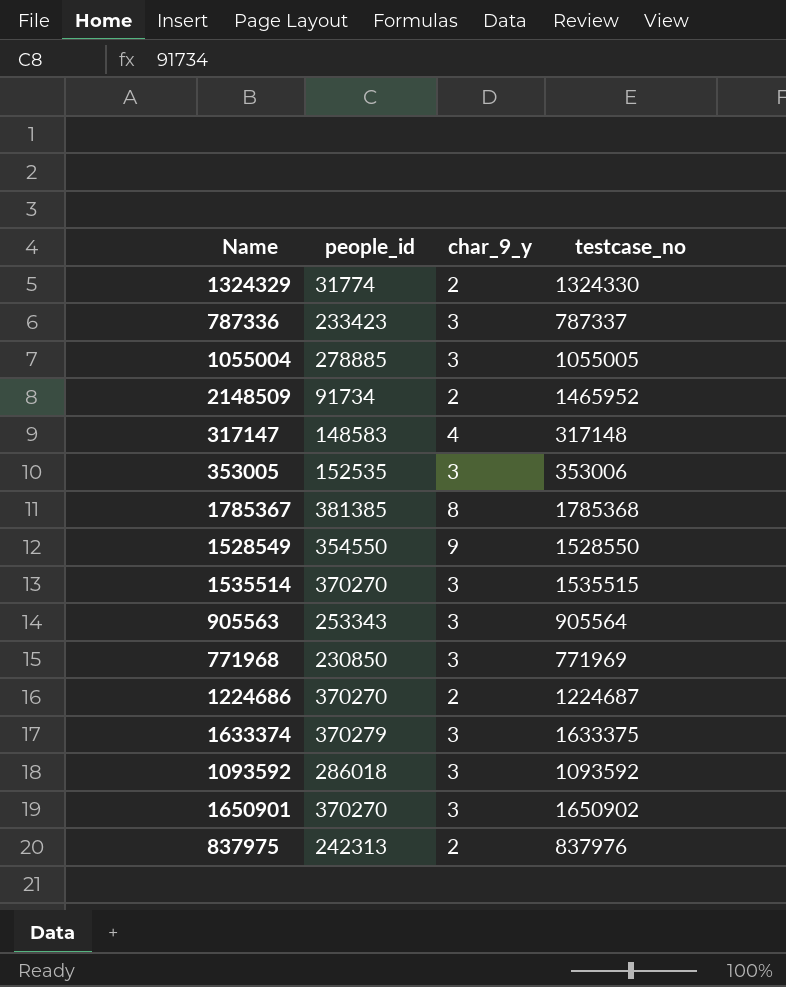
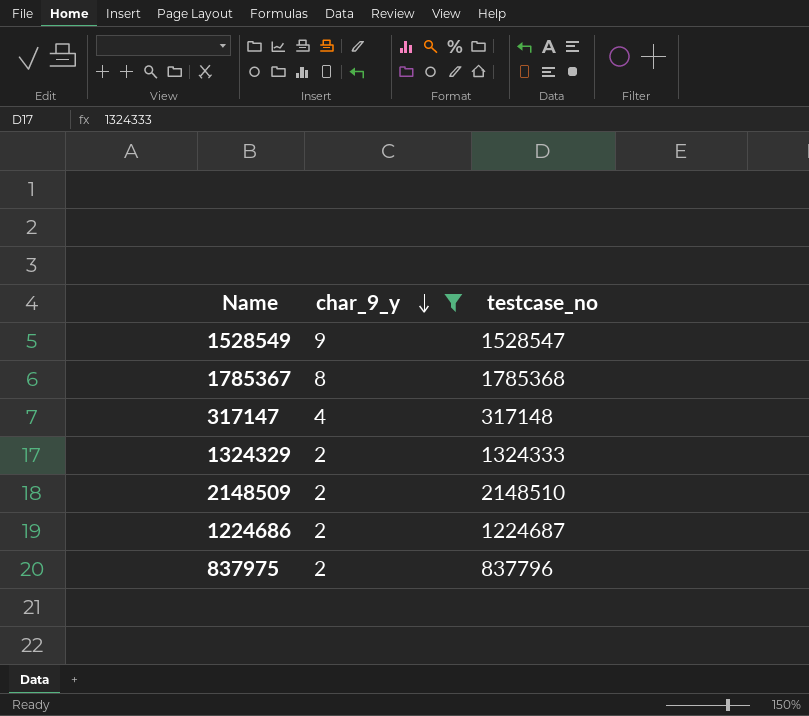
filter: none -> char_9_y != 3
row order: none -> char_9_y descending
column people_id | position: 2 -> none
1528549 | testcase_no: 1528550 -> 1528547
1324329 | testcase_no: 1324330 -> 1324333
2148509 | testcase_no: 1465952 -> 2148510
837975 | testcase_no: 837976 -> 837796

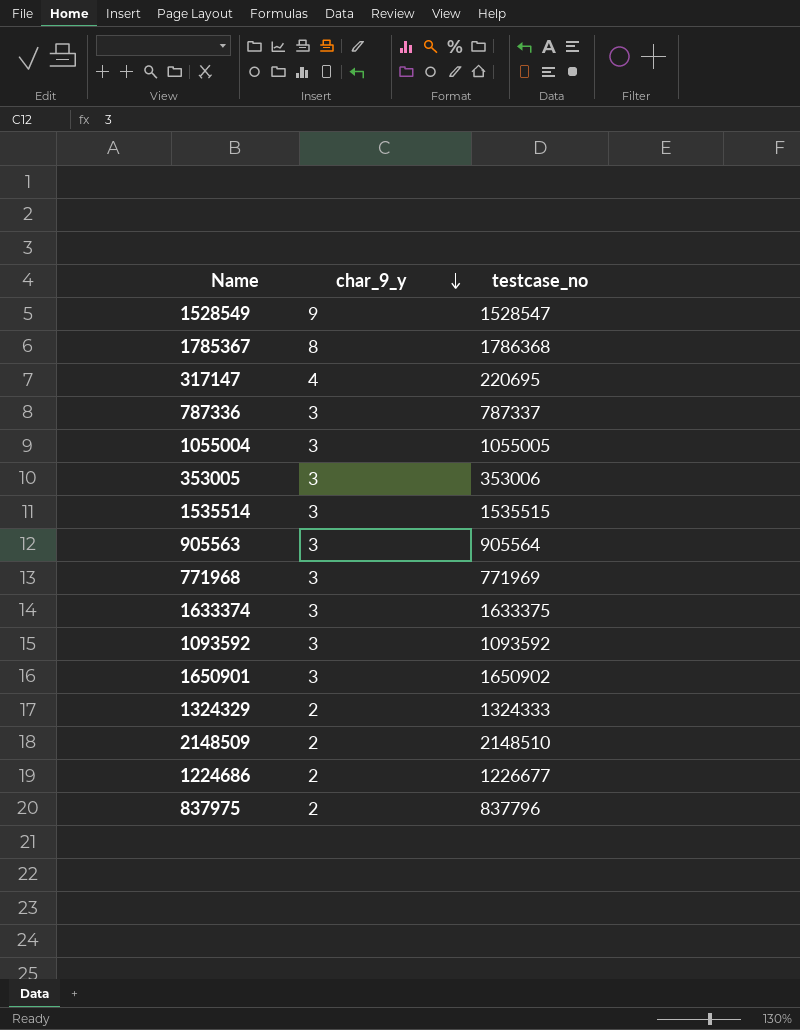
filter: char_9_y != 3 -> none
1785367 | testcase_no: 1785368 -> 1786368
317147 | testcase_no: 317148 -> 220695
1224686 | testcase_no: 1224687 -> 1226677

